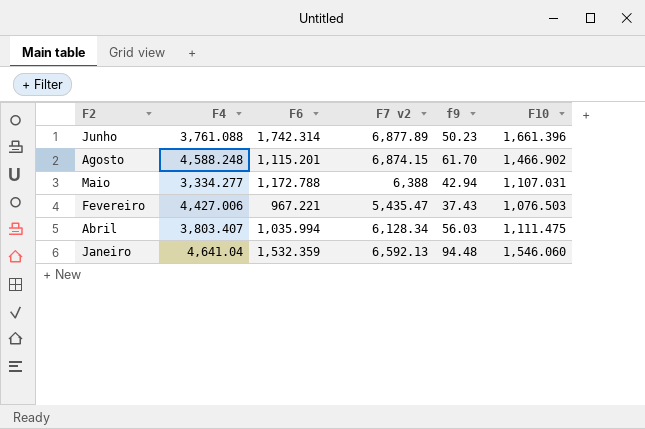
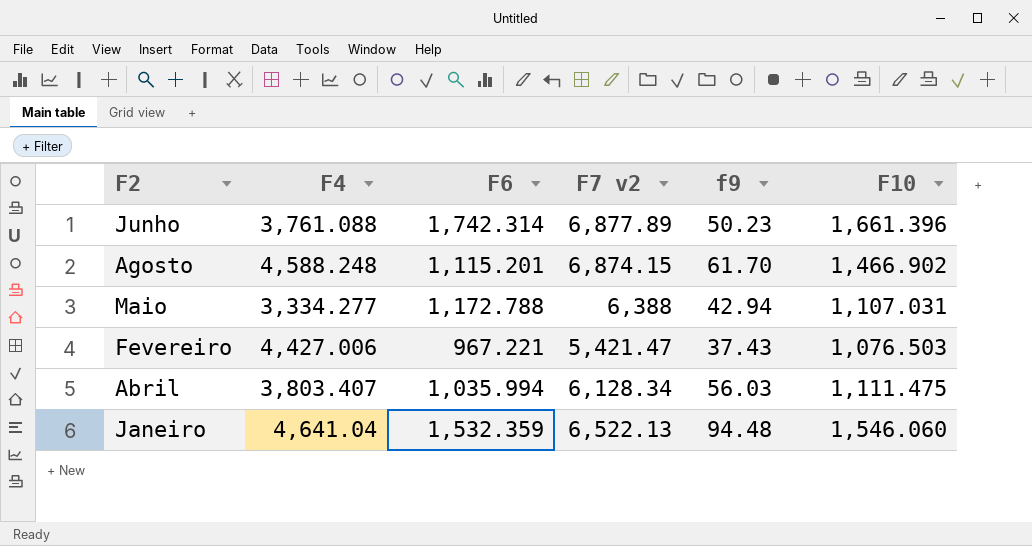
Fevereiro | F7 v2: 5,435.47 -> 5,421.47
Janeiro | F7 v2: 6,592.13 -> 6,522.13

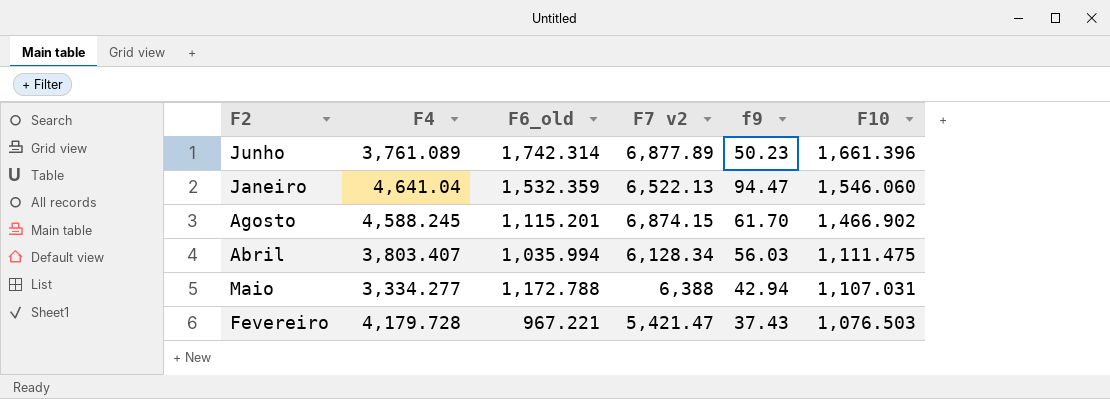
row order: none -> F10 descending
column name: F6 -> F6_old
Junho | F4: 3,761.088 -> 3,761.089
Janeiro | f9: 94.48 -> 94.47
Agosto | F4: 4,588.248 -> 4,588.245
Fevereiro | F4: 4,427.006 -> 4,179.728

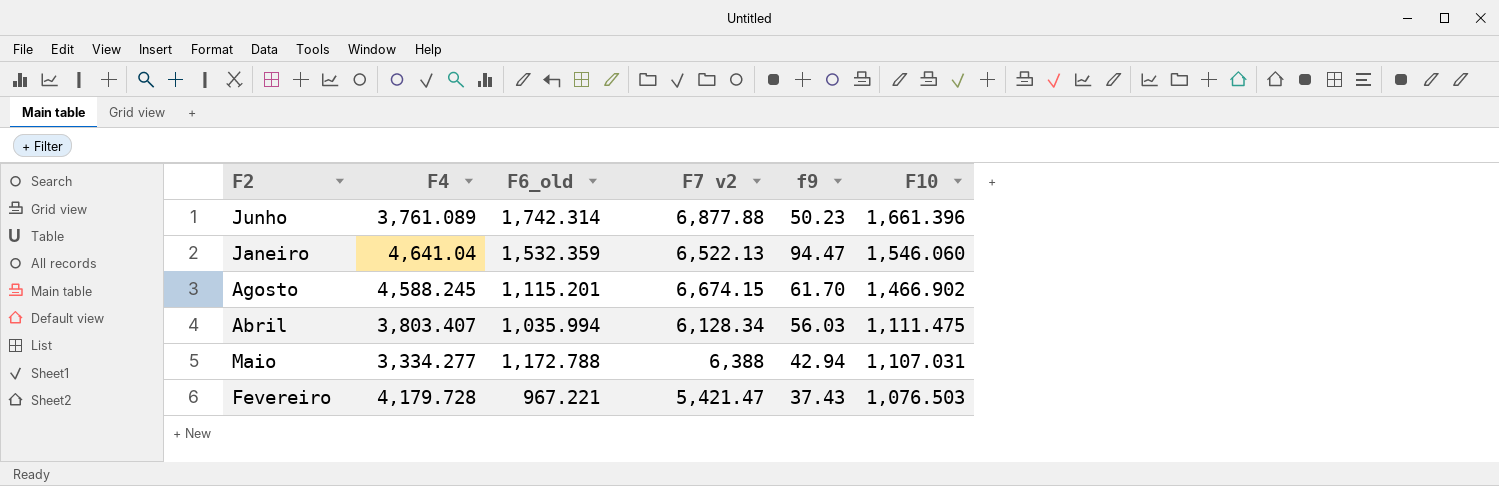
Junho | F7 v2: 6,877.89 -> 6,877.88
Agosto | F7 v2: 6,874.15 -> 6,674.15

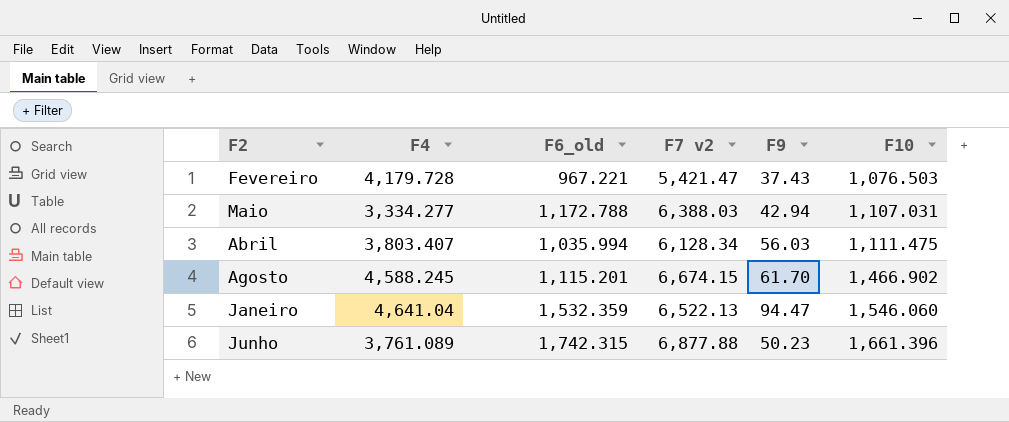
row order: F10 descending -> F10 ascending
column name: f9 -> F9
Maio | F7 v2: 6,388 -> 6,388.03
Junho | F6_old: 1,742.314 -> 1,742.315

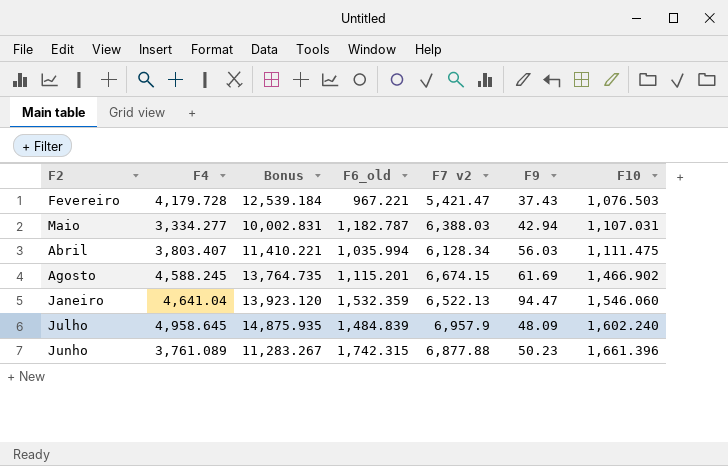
column Bonus | formula: none -> [F4] * 3
Maio | F6_old: 1,172.788 -> 1,182.787
Agosto | F9: 61.70 -> 61.69
row Julho: none -> 4,958.645 | 14,875.935 | 1,484.839 | 6,957.9 | 48.09 | 1,602.240

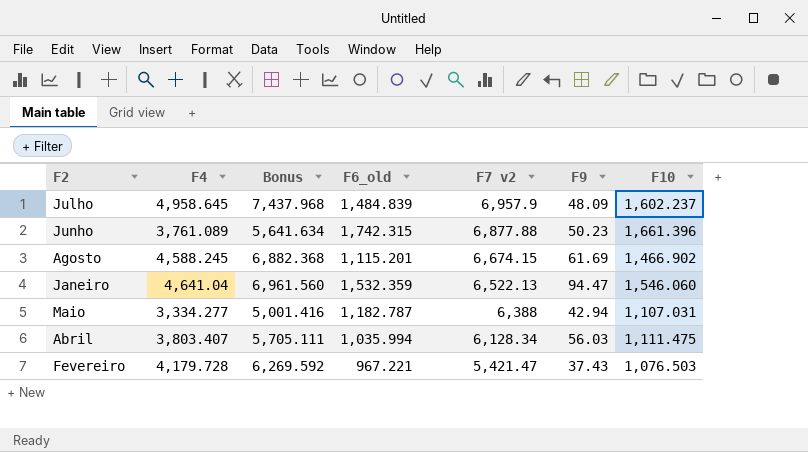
row order: F10 ascending -> F7 v2 descending
column Bonus | formula: [F4] * 3 -> [F4] * 1.5
Julho | F10: 1,602.240 -> 1,602.237
Maio | F7 v2: 6,388.03 -> 6,388

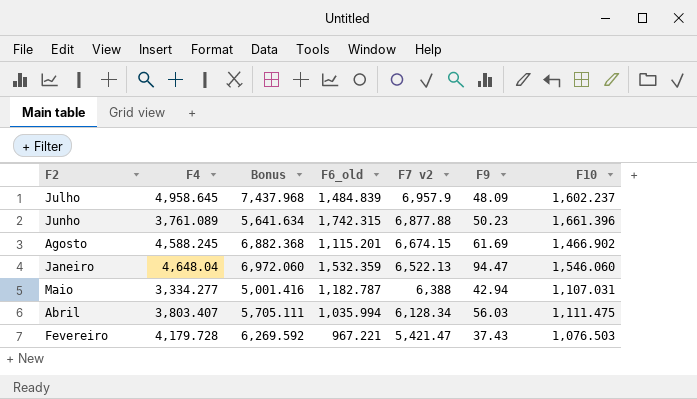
Janeiro | F4: 4,641.04 -> 4,648.04
Janeiro | Bonus: 6,961.560 -> 6,972.060

